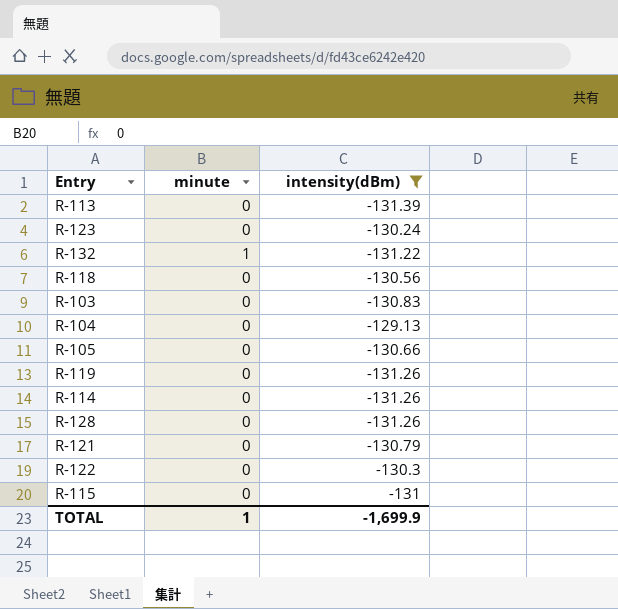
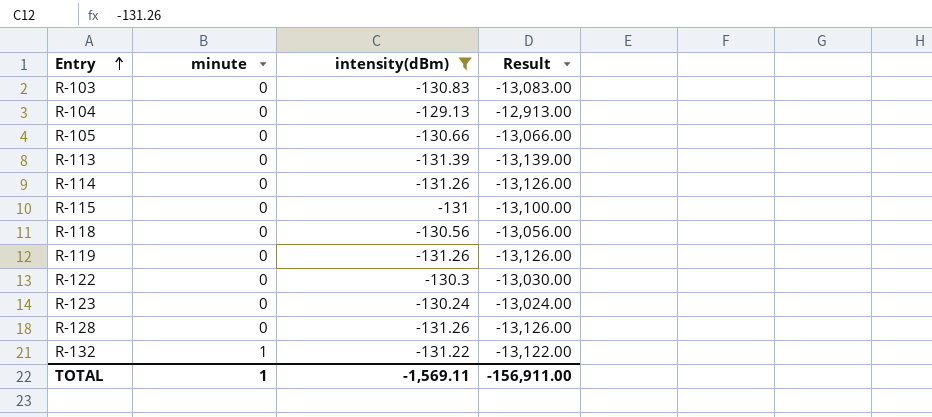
row order: none -> Entry ascending
column Result | formula: none -> [intensity(dBm)] * 100
row R-121: 0 | -130.79 -> none
TOTAL | intensity(dBm): -1,699.9 -> -1,569.11

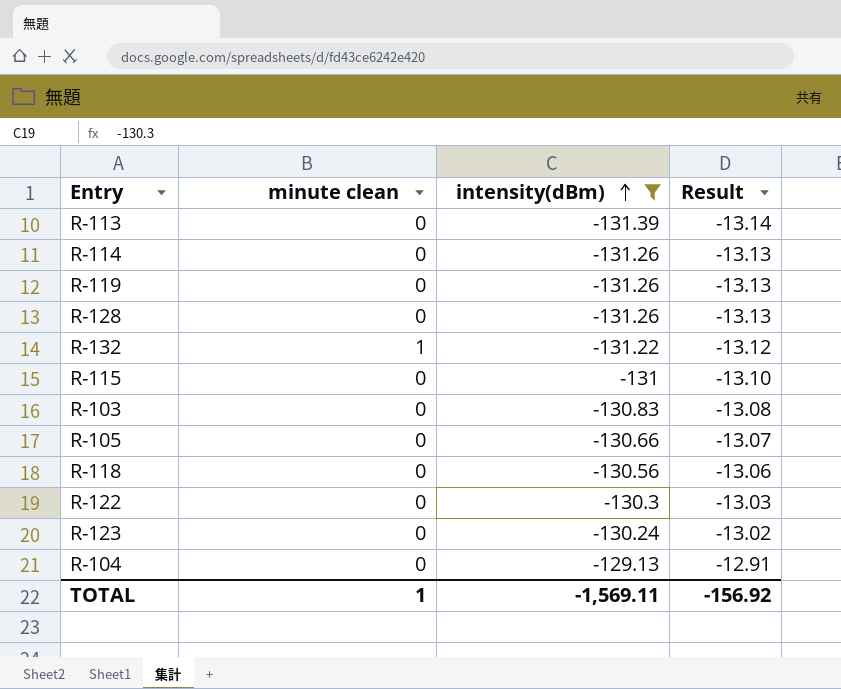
row order: Entry ascending -> intensity(dBm) ascending
column name: minute -> minute clean
column Result | formula: [intensity(dBm)] * 100 -> [intensity(dBm)] * 0.1
TOTAL | Result: -156,911.00 -> -156.92

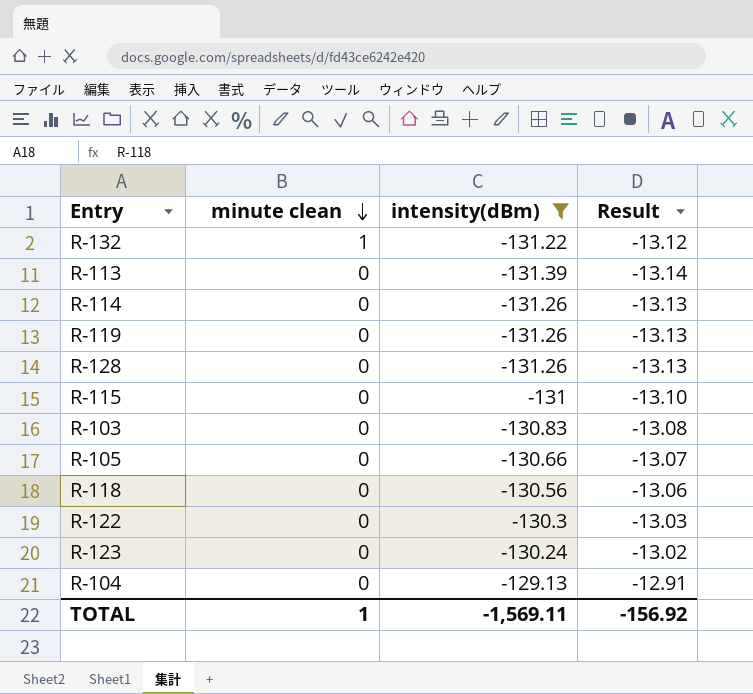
row order: intensity(dBm) ascending -> minute clean descending

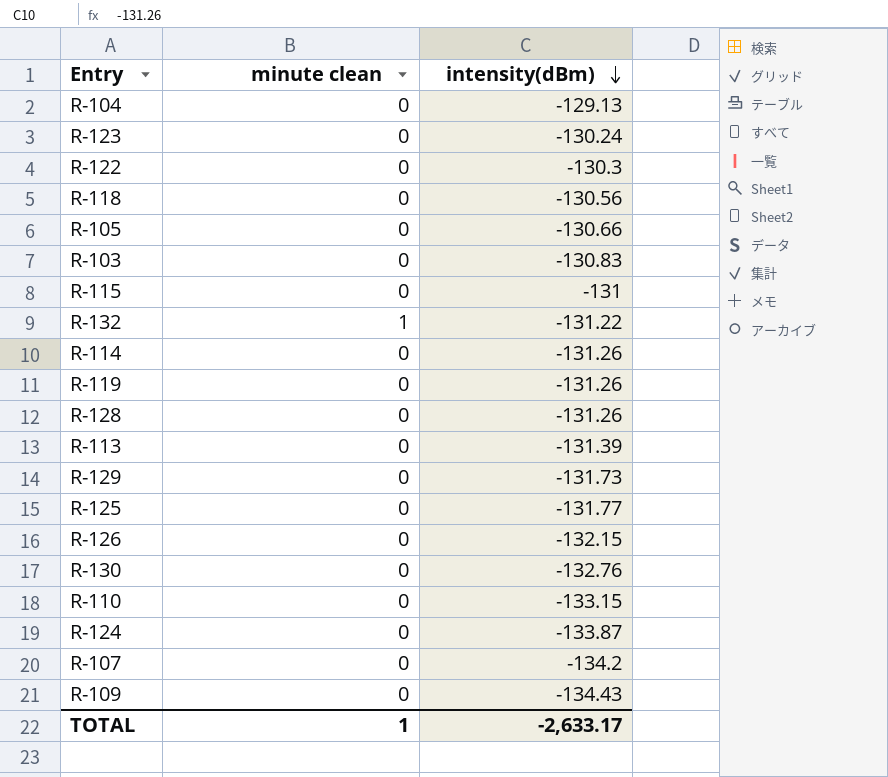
filter: intensity(dBm) >= -131.39 -> none
row order: minute clean descending -> intensity(dBm) descending
column Result | formula: [intensity(dBm)] * 0.1 -> none
TOTAL | intensity(dBm): -1,569.11 -> -2,633.17

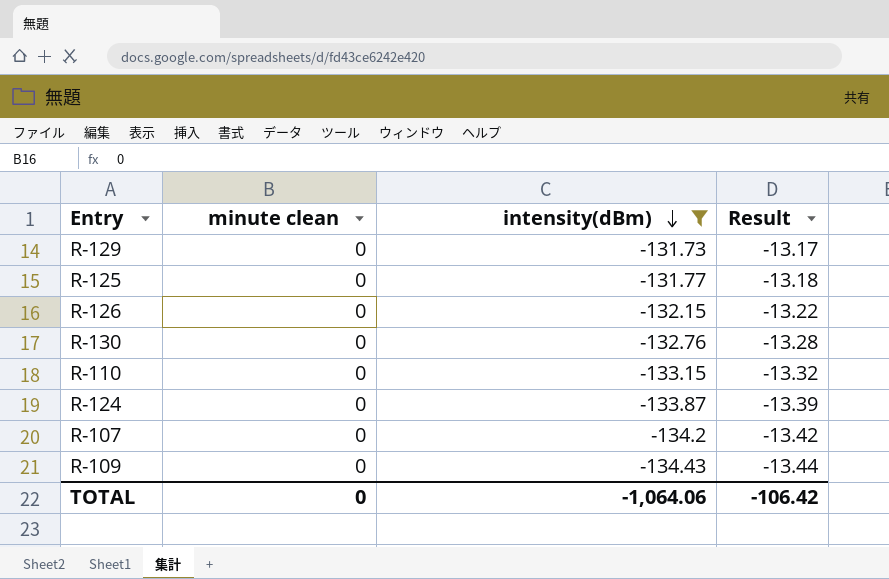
filter: none -> intensity(dBm) <= -131.73
column Result | formula: none -> [intensity(dBm)] * 0.1
TOTAL | minute clean: 1 -> 0
TOTAL | intensity(dBm): -2,633.17 -> -1,064.06

